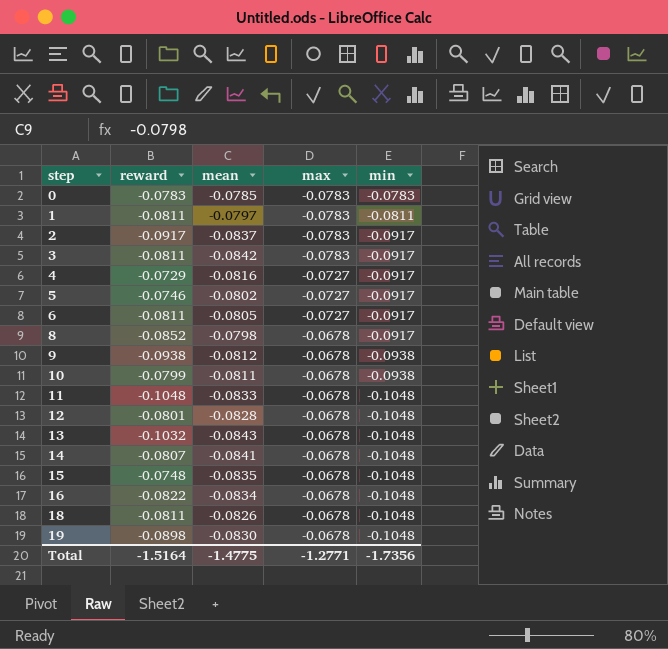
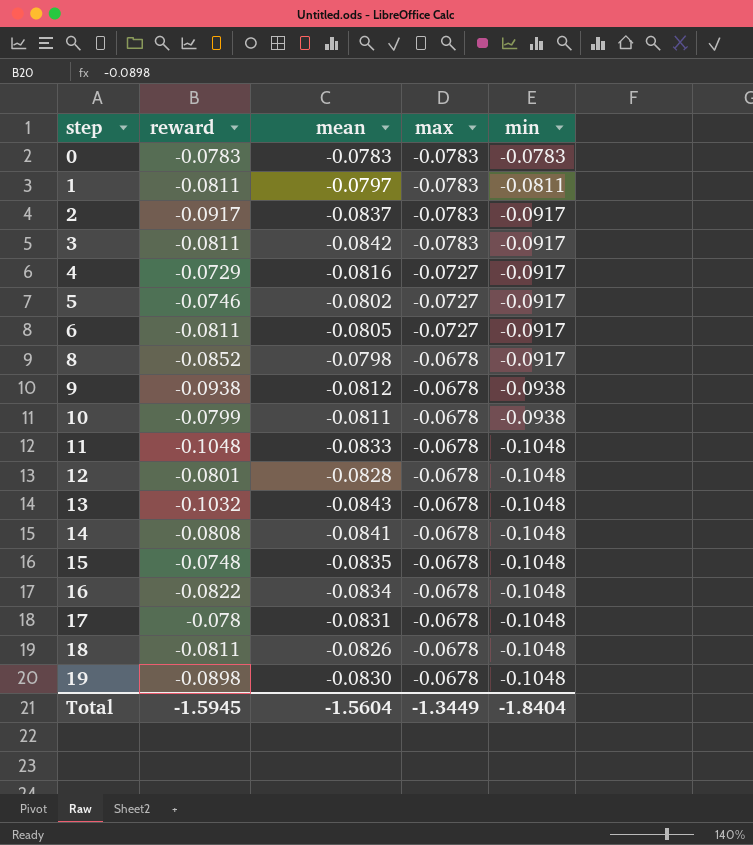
0 | mean: -0.0785 -> -0.0783
14 | reward: -0.0807 -> -0.0808
row 17: none -> -0.078 | -0.0831 | -0.0678 | -0.1048
Total | reward: -1.5164 -> -1.5945
Total | mean: -1.4775 -> -1.5604
Total | max: -1.2771 -> -1.3449
Total | min: -1.7356 -> -1.8404

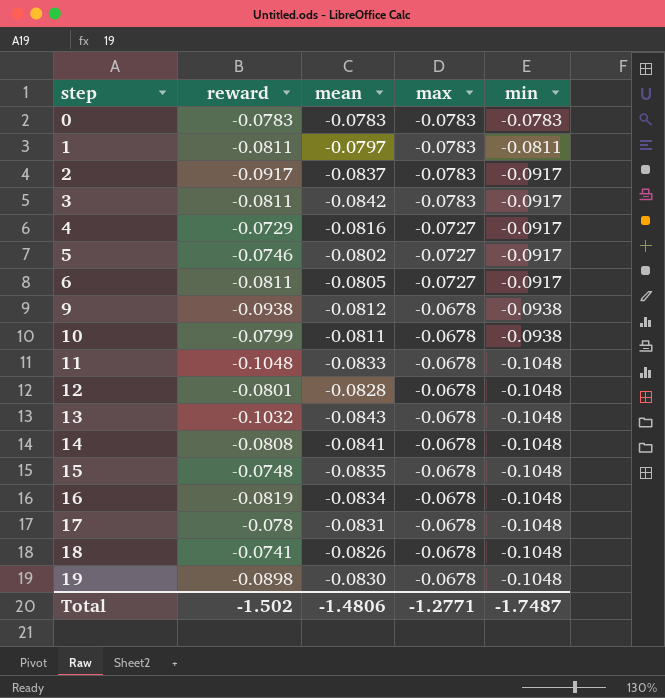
row 8: -0.0852 | -0.0798 | -0.0678 | -0.0917 -> none
16 | reward: -0.0822 -> -0.0819
18 | reward: -0.0811 -> -0.0741
Total | reward: -1.5945 -> -1.502
Total | mean: -1.5604 -> -1.4806
Total | max: -1.3449 -> -1.2771
Total | min: -1.8404 -> -1.7487

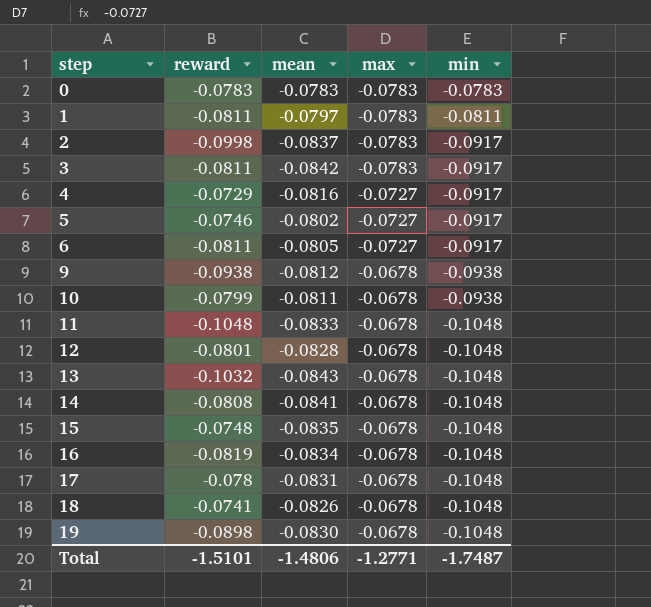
2 | reward: -0.0917 -> -0.0998
Total | reward: -1.502 -> -1.5101

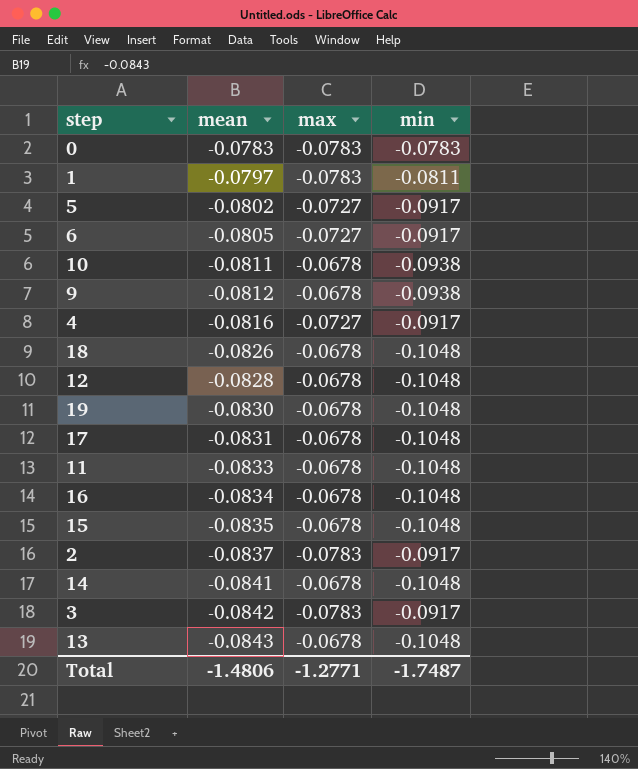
row order: step ascending -> mean descending
column reward | position: 2 -> none

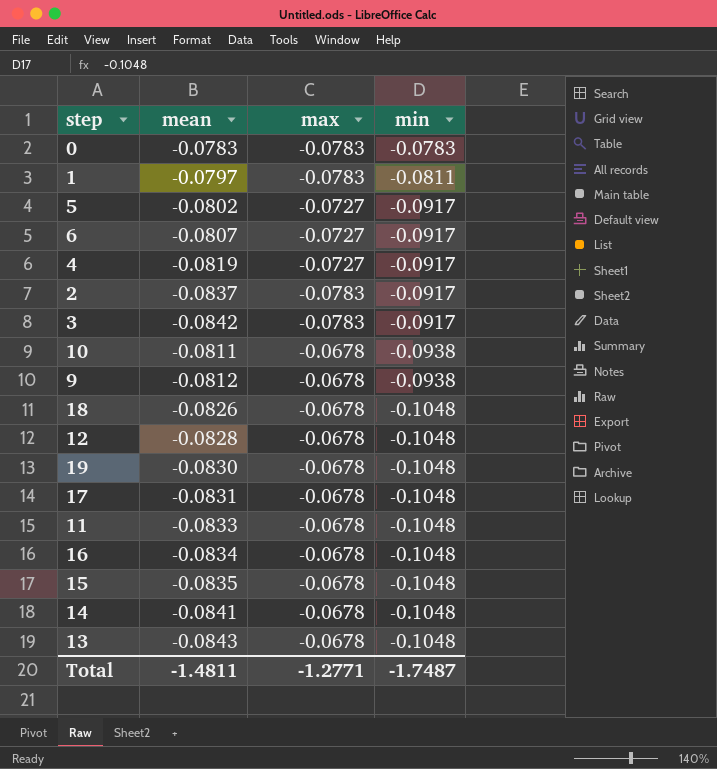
row order: mean descending -> min descending
6 | mean: -0.0805 -> -0.0807
4 | mean: -0.0816 -> -0.0819
Total | mean: -1.4806 -> -1.4811

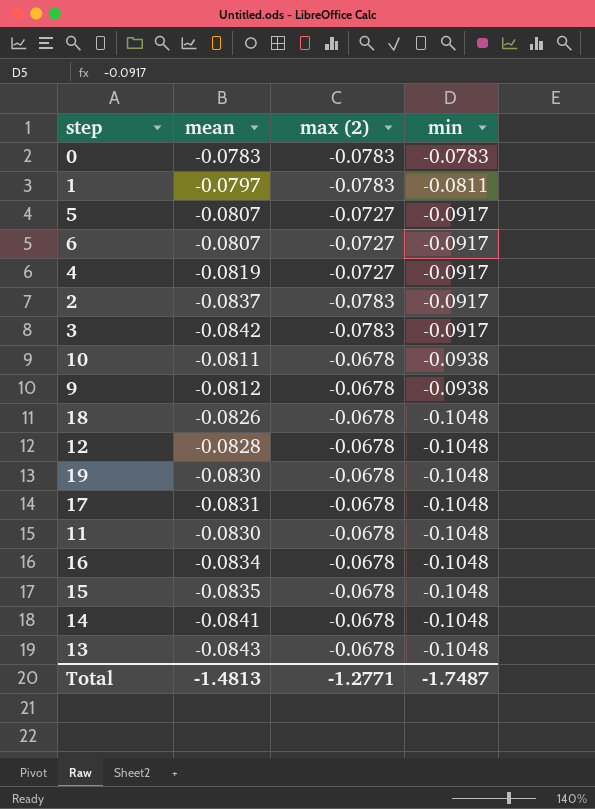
column name: max -> max (2)
5 | mean: -0.0802 -> -0.0807
11 | mean: -0.0833 -> -0.0830
Total | mean: -1.4811 -> -1.4813

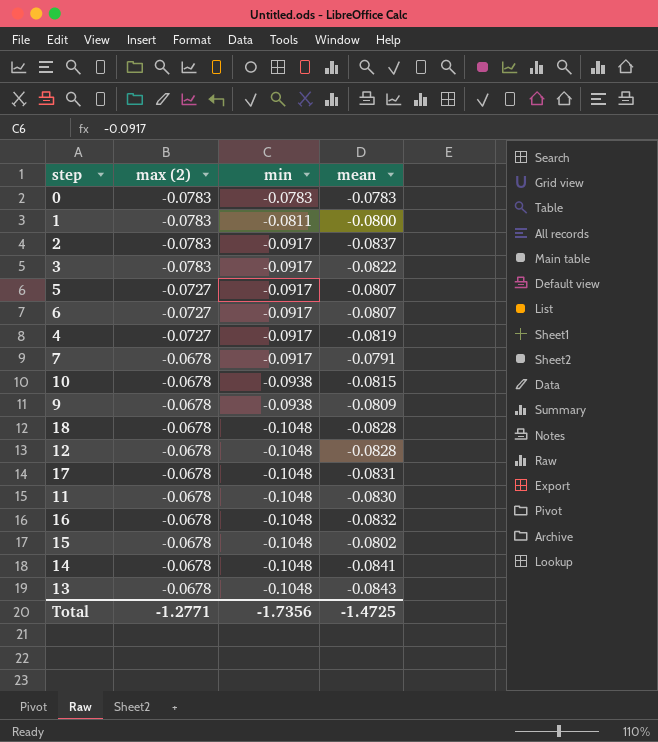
row order: min descending -> max (2) ascending
column mean | position: 2 -> 4
row 19: -0.0830 | -0.0678 | -0.1048 -> none
1 | mean: -0.0797 -> -0.0800
3 | mean: -0.0842 -> -0.0822
row 7: none -> -0.0678 | -0.0917 | -0.0791
10 | mean: -0.0811 -> -0.0815
9 | mean: -0.0812 -> -0.0809
18 | mean: -0.0826 -> -0.0828
16 | mean: -0.0834 -> -0.0832
15 | mean: -0.0835 -> -0.0802
Total | min: -1.7487 -> -1.7356
Total | mean: -1.4813 -> -1.4725

